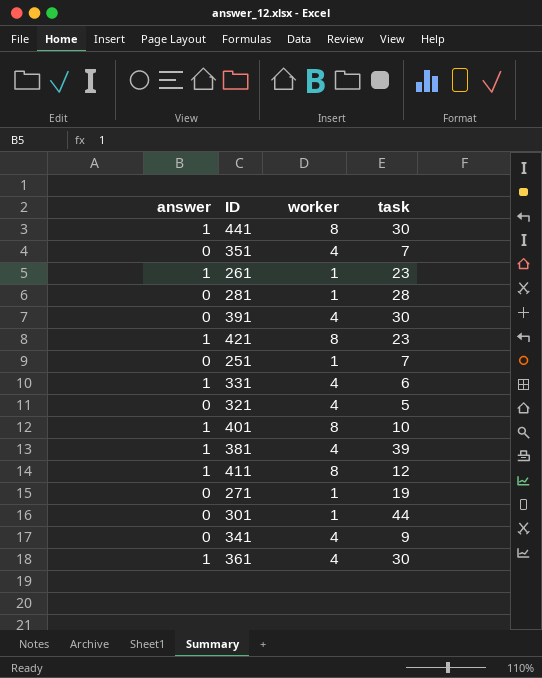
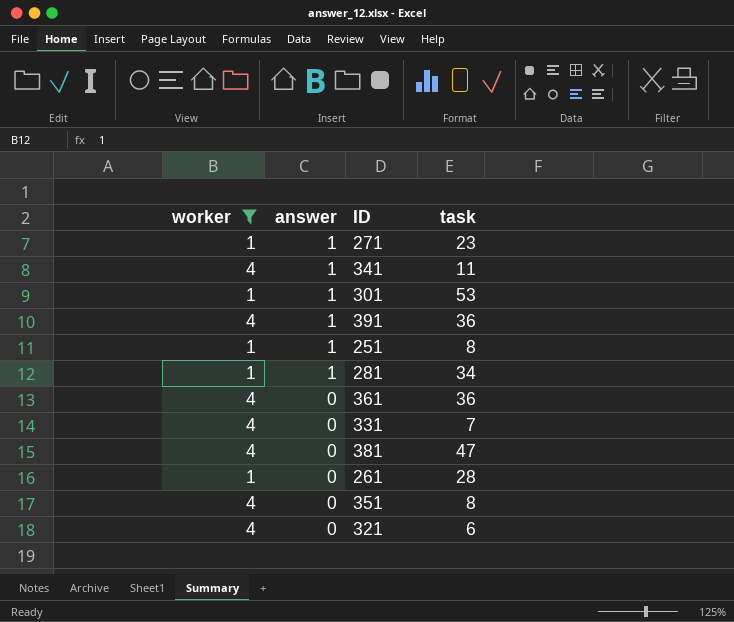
filter: none -> worker != 8
row order: none -> answer descending
column worker | position: 3 -> 1
271 | answer: 0 -> 1
271 | task: 19 -> 23
341 | answer: 0 -> 1
341 | task: 9 -> 11
301 | answer: 0 -> 1
301 | task: 44 -> 53
391 | answer: 0 -> 1
391 | task: 30 -> 36
251 | answer: 0 -> 1
251 | task: 7 -> 8
281 | answer: 0 -> 1
281 | task: 28 -> 34
361 | answer: 1 -> 0
361 | task: 30 -> 36
331 | answer: 1 -> 0
331 | task: 6 -> 7
381 | answer: 1 -> 0
381 | task: 39 -> 47
261 | answer: 1 -> 0
261 | task: 23 -> 28
351 | task: 7 -> 8
321 | task: 5 -> 6

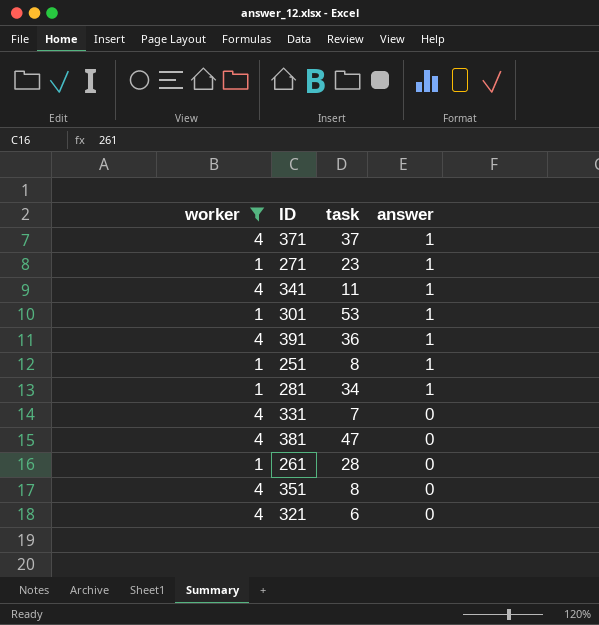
column answer | position: 2 -> 4
row 361: 4 | 0 | 36 -> none
row 371: none -> 4 | 37 | 1

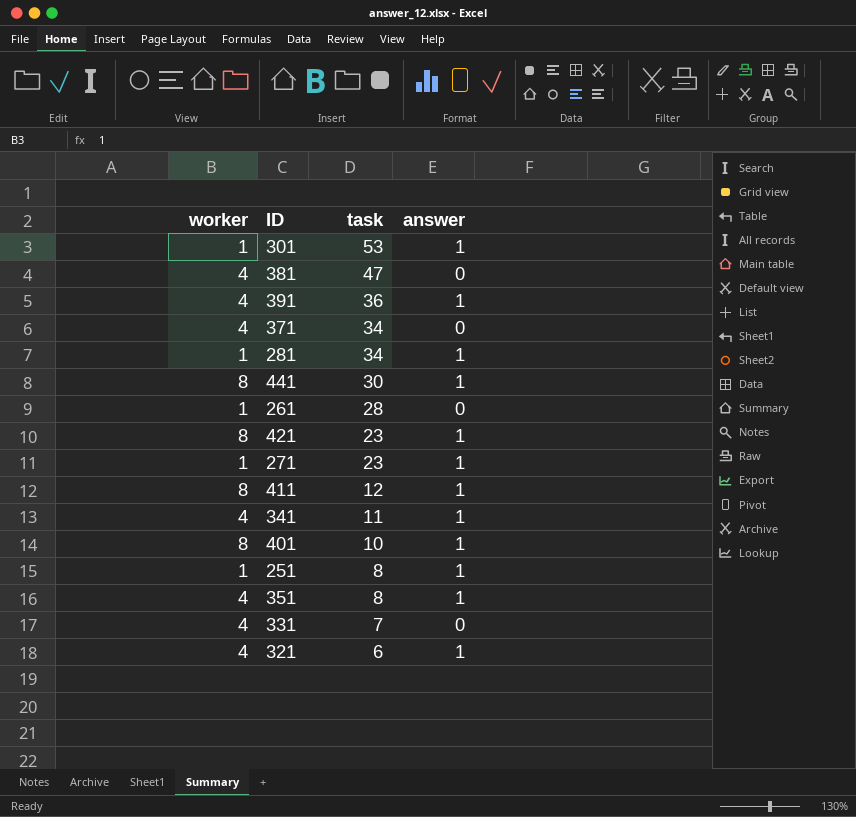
filter: worker != 8 -> none
row order: answer descending -> task descending
371 | task: 37 -> 34
371 | answer: 1 -> 0
351 | answer: 0 -> 1
321 | answer: 0 -> 1

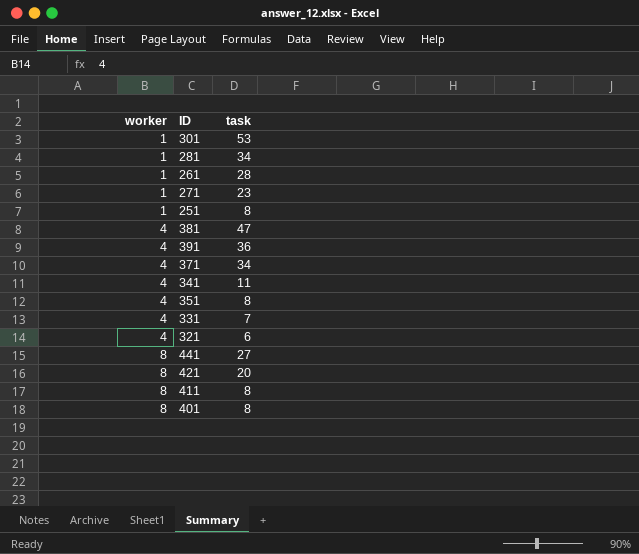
row order: task descending -> worker ascending
column answer | position: 4 -> none
441 | task: 30 -> 27
421 | task: 23 -> 20
411 | task: 12 -> 8
401 | task: 10 -> 8

